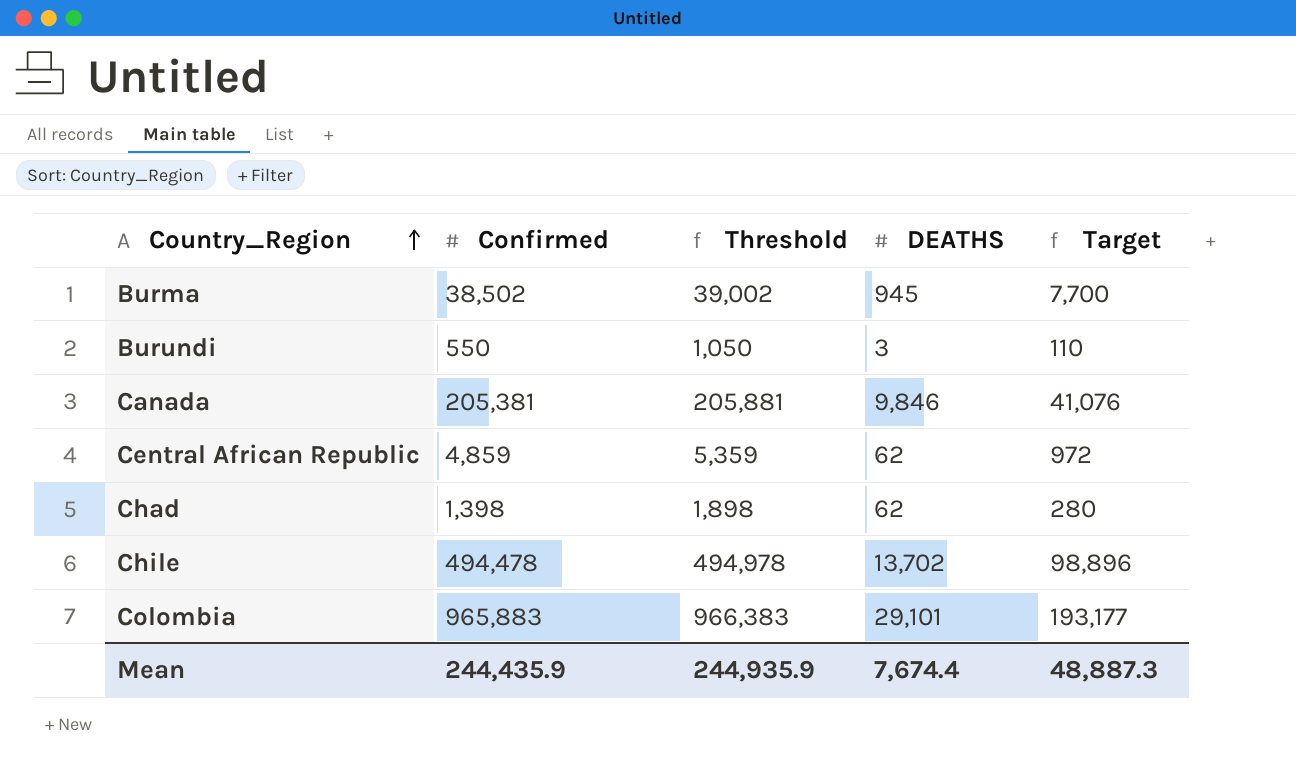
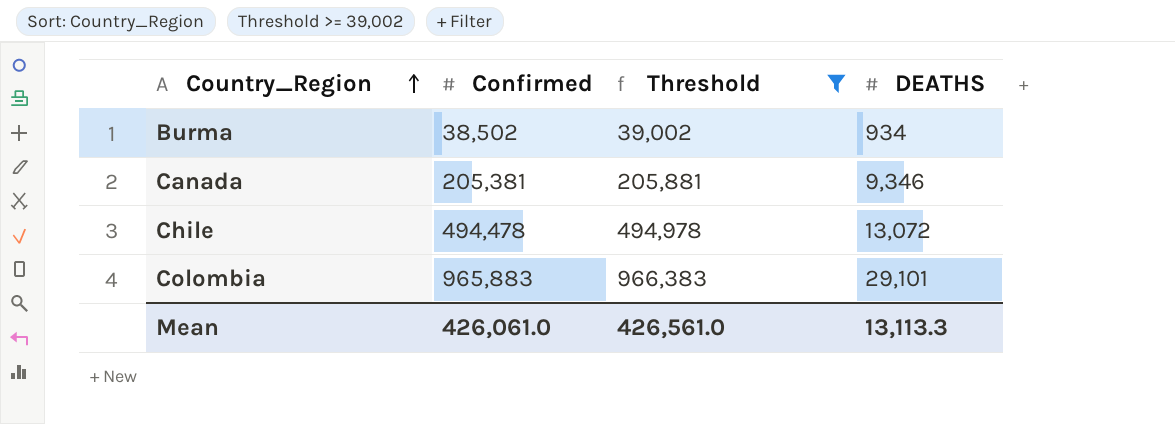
filter: none -> Threshold >= 39,002
column Target | formula: [Confirmed] * 0.2 -> none
Burma | DEATHS: 945 -> 934
Canada | DEATHS: 9,846 -> 9,346
Chile | DEATHS: 13,702 -> 13,072
Mean | Confirmed: 244,435.9 -> 426,061.0
Mean | Threshold: 244,935.9 -> 426,561.0
Mean | DEATHS: 7,674.4 -> 13,113.3

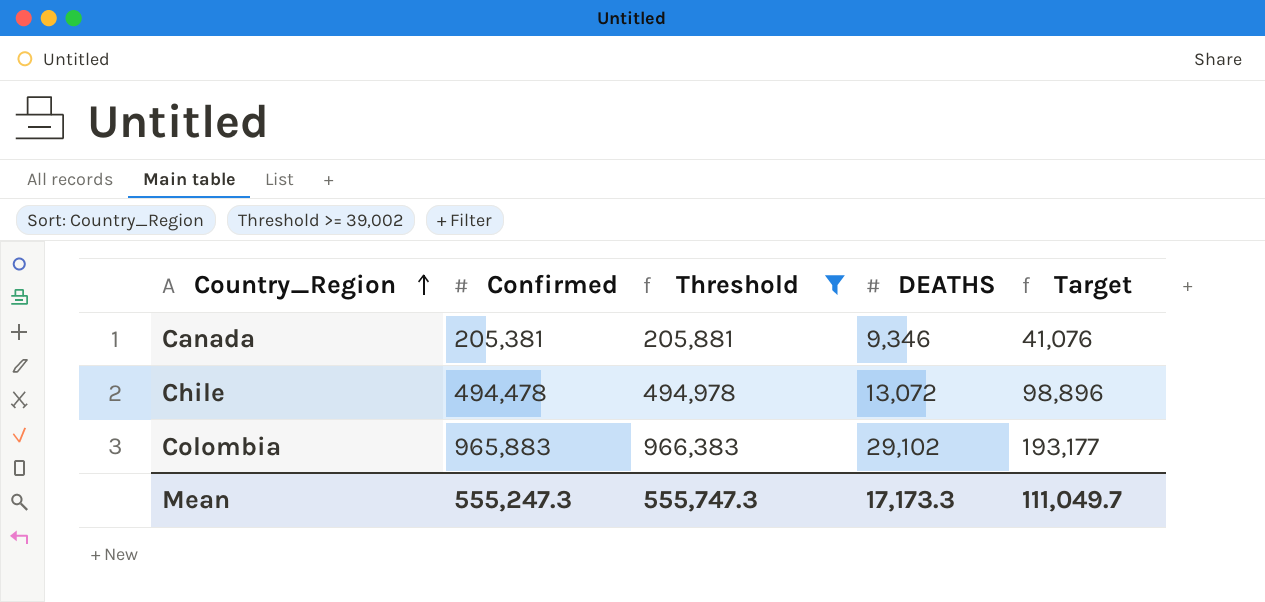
column Target | formula: none -> [Confirmed] * 0.2
row Burma: 38,502 | 39,002 | 934 -> none
Colombia | DEATHS: 29,101 -> 29,102
Mean | Confirmed: 426,061.0 -> 555,247.3
Mean | Threshold: 426,561.0 -> 555,747.3
Mean | DEATHS: 13,113.3 -> 17,173.3

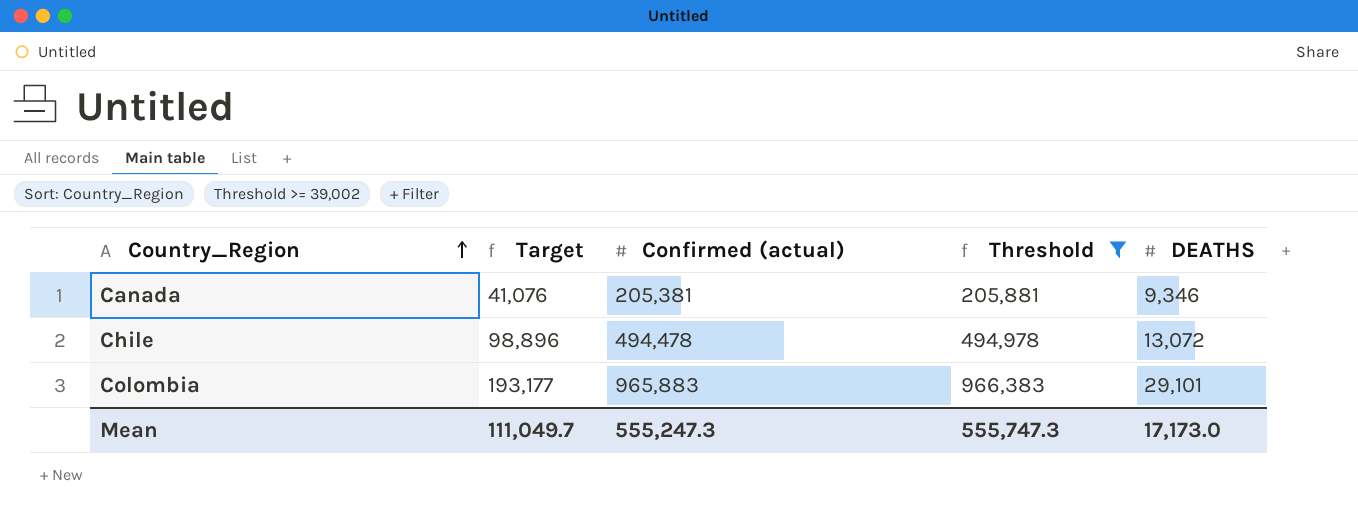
column Target | position: 5 -> 2
column name: Confirmed -> Confirmed (actual)
Colombia | DEATHS: 29,102 -> 29,101
Mean | DEATHS: 17,173.3 -> 17,173.0

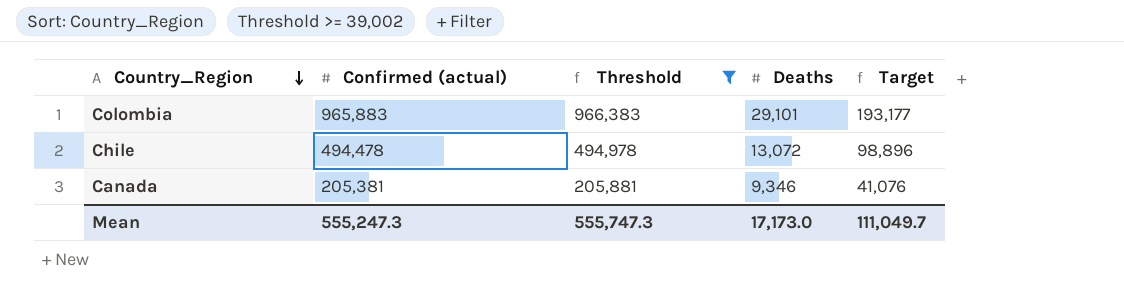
row order: Country_Region ascending -> Country_Region descending
column name: DEATHS -> Deaths
column Target | position: 2 -> 5

